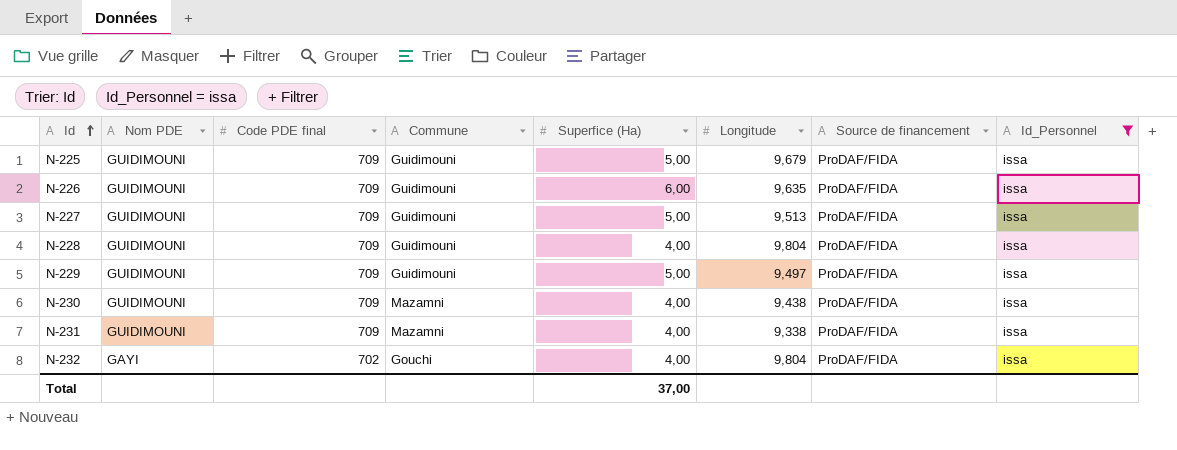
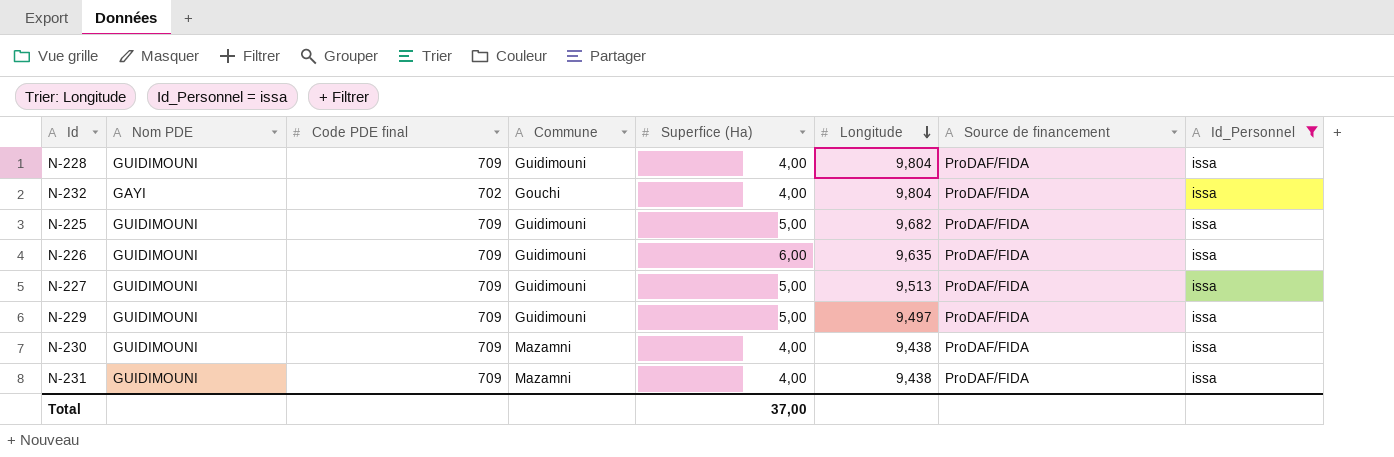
row order: Id ascending -> Longitude descending
N-225 | Longitude: 9,679 -> 9,682
N-231 | Longitude: 9,338 -> 9,438

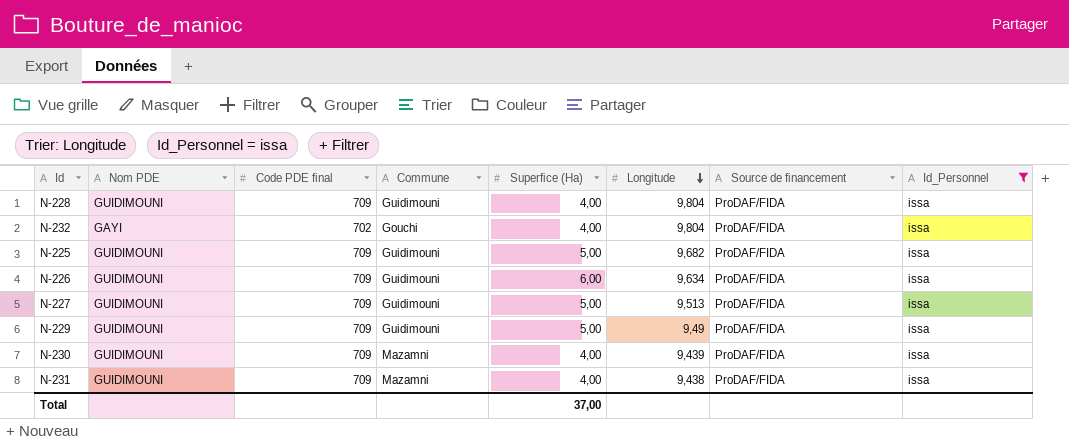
N-226 | Longitude: 9,635 -> 9,634
N-229 | Longitude: 9,497 -> 9,49
N-230 | Longitude: 9,438 -> 9,439

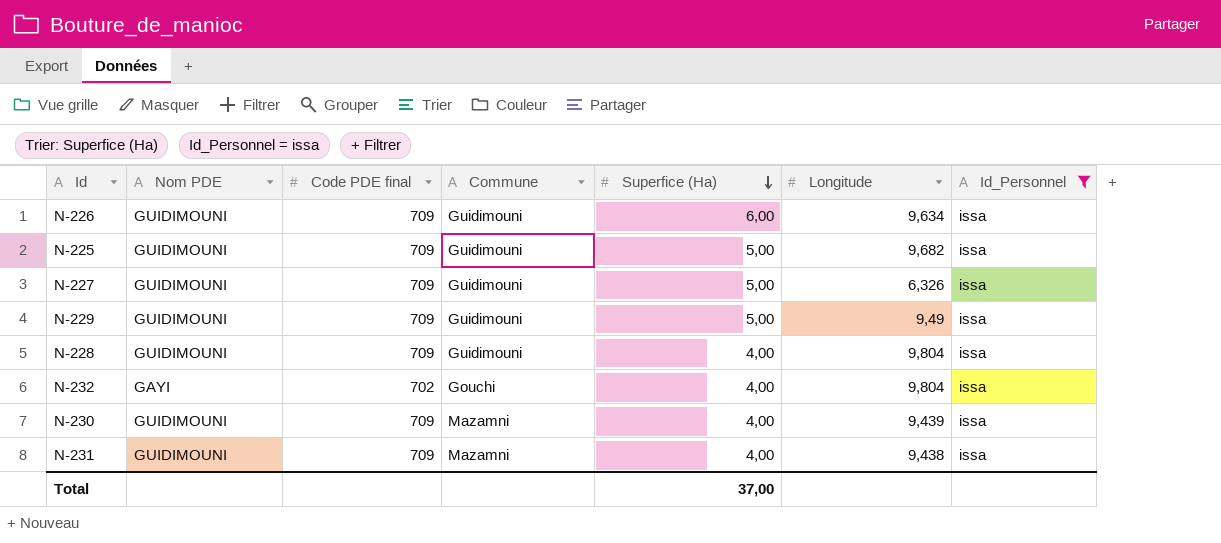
row order: Longitude descending -> Superfice (Ha) descending
column Source de financement | position: 7 -> none
N-227 | Longitude: 9,513 -> 6,326

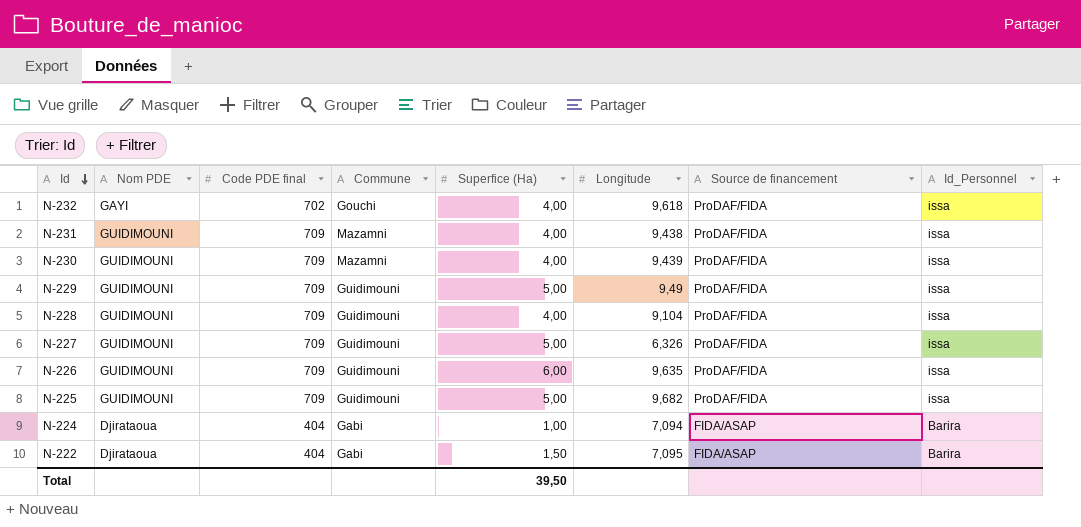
filter: Id_Personnel = issa -> none
row order: Superfice (Ha) descending -> Id descending
column Source de financement | position: none -> 7
N-232 | Longitude: 9,804 -> 9,618
N-228 | Longitude: 9,804 -> 9,104
N-226 | Longitude: 9,634 -> 9,635
Total | Superfice (Ha): 37,00 -> 39,50

